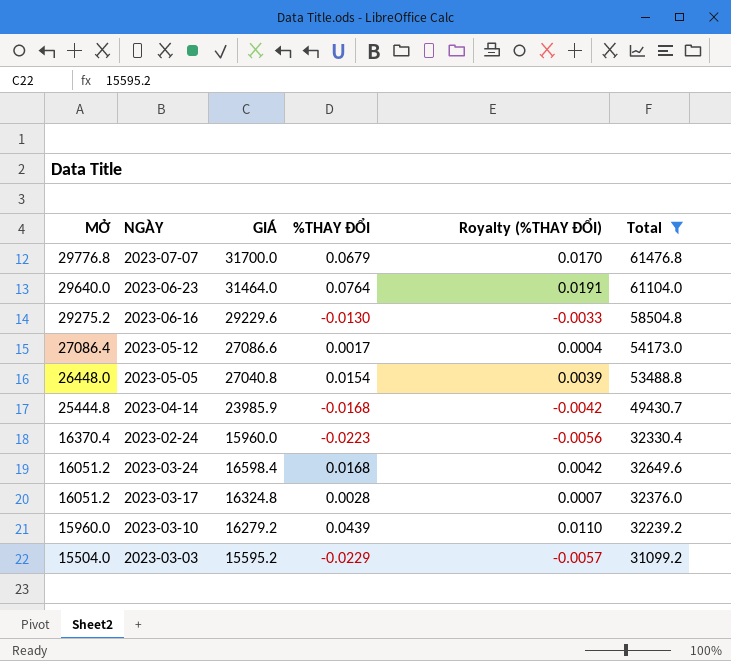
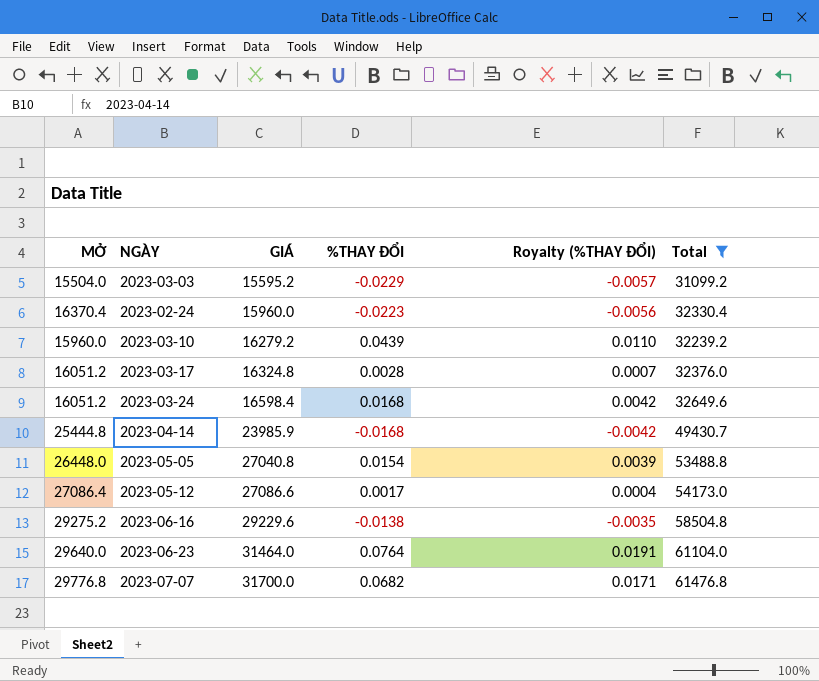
row order: MỞ descending -> GIÁ ascending
2023-06-16 | %THAY ĐỔI: -0.0130 -> -0.0138
2023-06-16 | Royalty (%THAY ĐỔI): -0.0033 -> -0.0035
2023-07-07 | %THAY ĐỔI: 0.0679 -> 0.0682
2023-07-07 | Royalty (%THAY ĐỔI): 0.0170 -> 0.0171

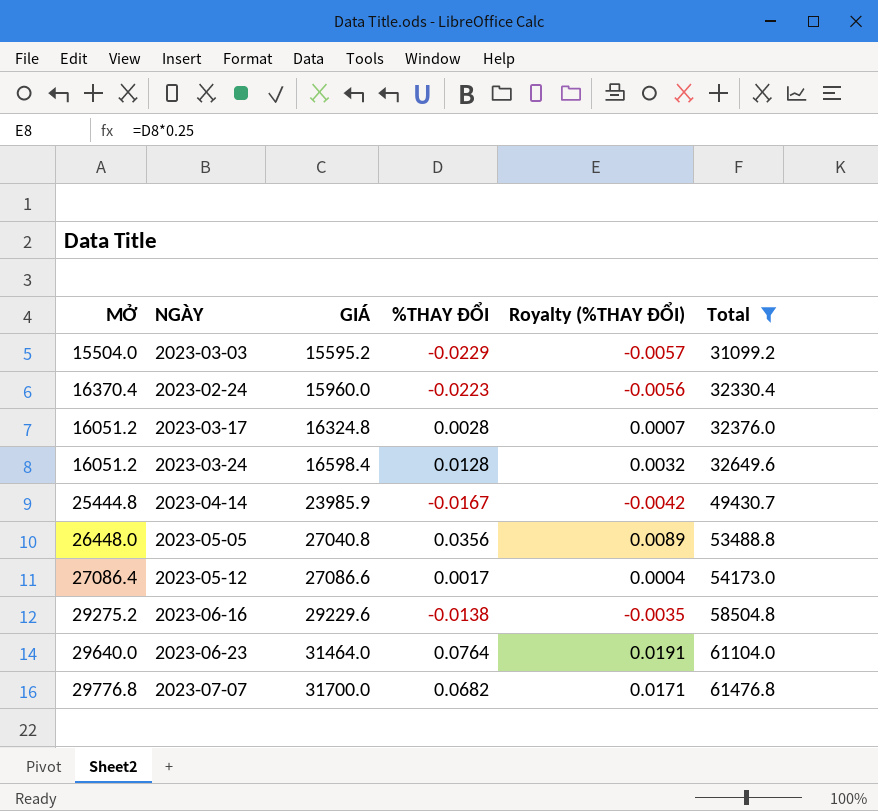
row 2023-03-10: 15960.0 | 16279.2 | 0.0439 | 0.0110 | 32239.2 -> none
2023-03-24 | %THAY ĐỔI: 0.0168 -> 0.0128
2023-03-24 | Royalty (%THAY ĐỔI): 0.0042 -> 0.0032
2023-04-14 | %THAY ĐỔI: -0.0168 -> -0.0167
2023-05-05 | %THAY ĐỔI: 0.0154 -> 0.0356
2023-05-05 | Royalty (%THAY ĐỔI): 0.0039 -> 0.0089

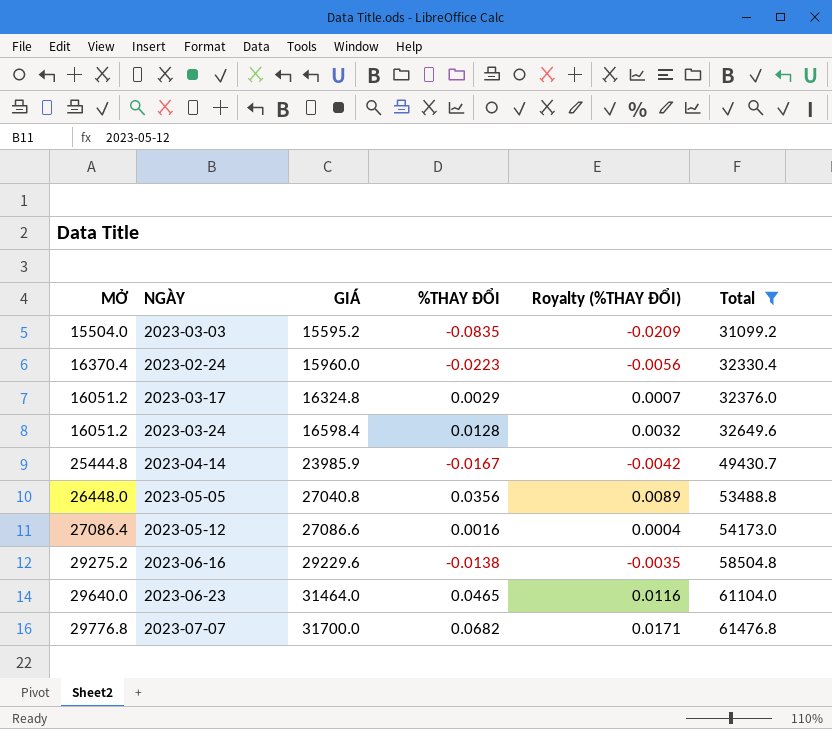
2023-03-03 | %THAY ĐỔI: -0.0229 -> -0.0835
2023-03-03 | Royalty (%THAY ĐỔI): -0.0057 -> -0.0209
2023-03-17 | %THAY ĐỔI: 0.0028 -> 0.0029
2023-05-12 | %THAY ĐỔI: 0.0017 -> 0.0016
2023-06-23 | %THAY ĐỔI: 0.0764 -> 0.0465
2023-06-23 | Royalty (%THAY ĐỔI): 0.0191 -> 0.0116

